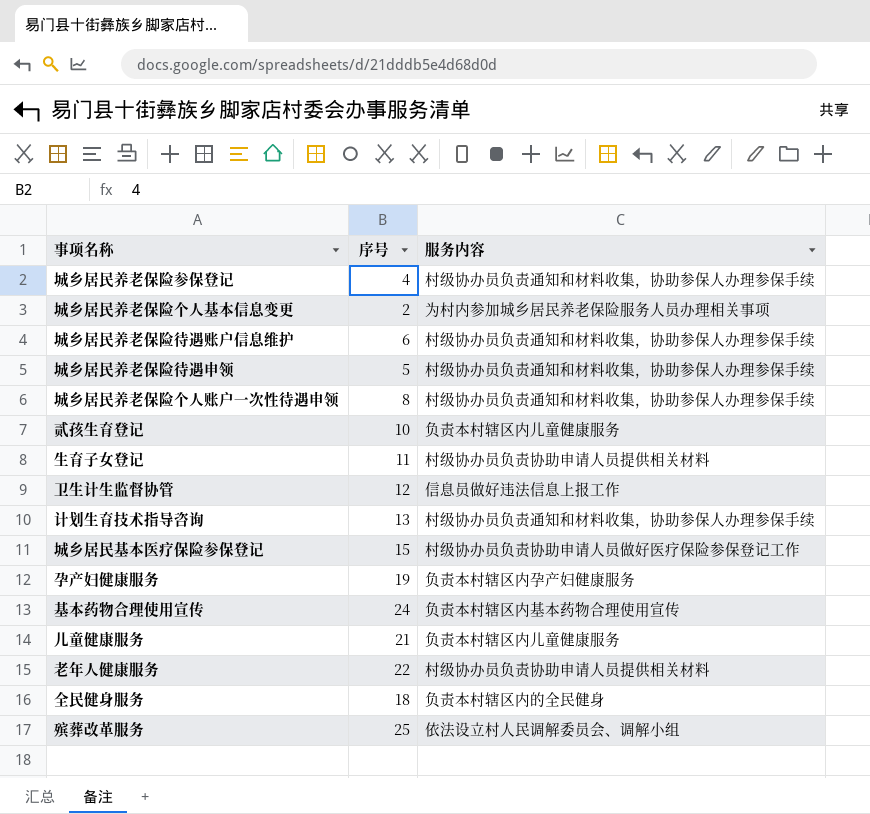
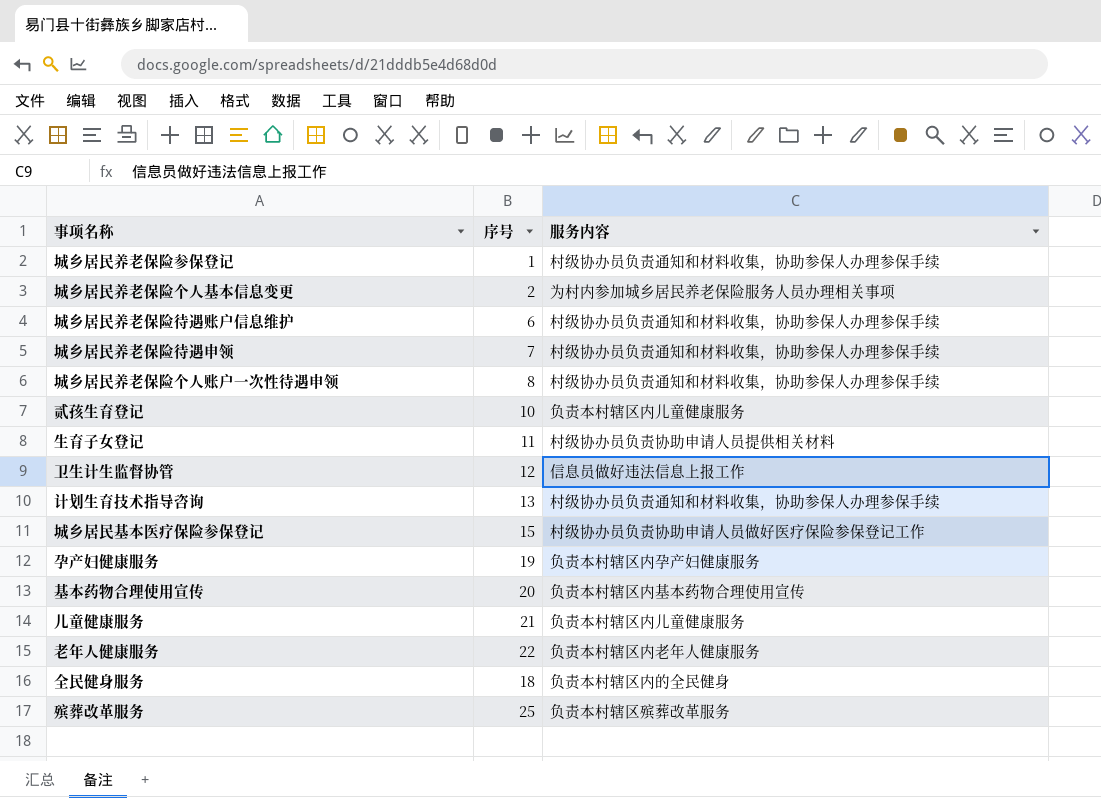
城乡居民养老保险参保登记 | 序号: 4 -> 1
城乡居民养老保险待遇申领 | 序号: 5 -> 7
基本药物合理使用宣传 | 序号: 24 -> 20
老年人健康服务 | 服务内容: 村级协办员负责协助申请人员提供相关材料 -> 负责本村辖区内老年人健康服务
殡葬改革服务 | 服务内容: 依法设立村人民调解委员会、调解小组 -> 负责本村辖区殡葬改革服务

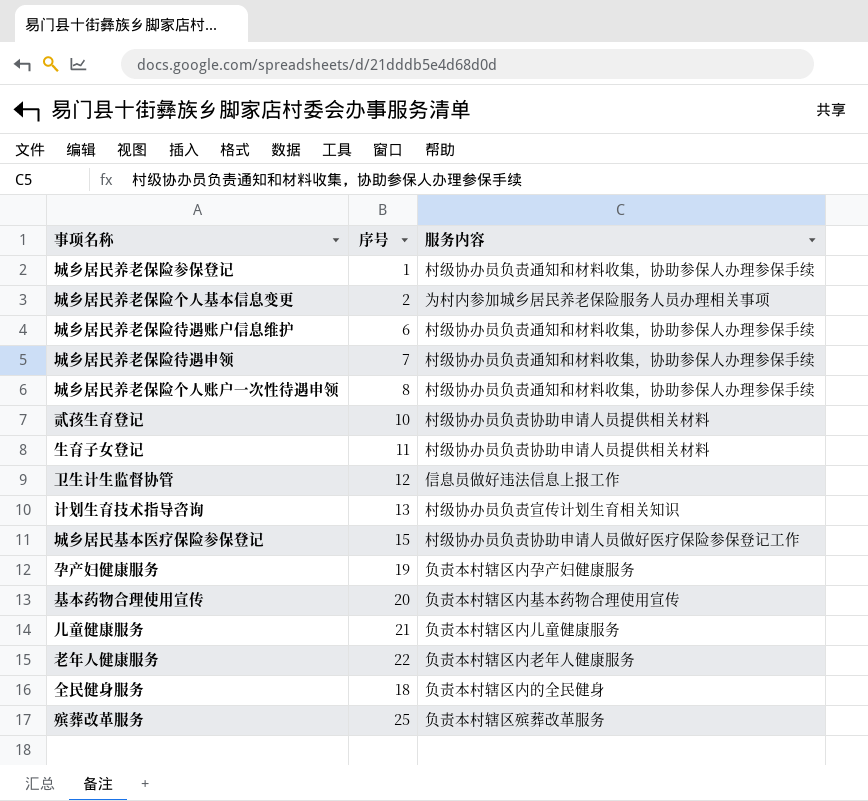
贰孩生育登记 | 服务内容: 负责本村辖区内儿童健康服务 -> 村级协办员负责协助申请人员提供相关材料
计划生育技术指导咨询 | 服务内容: 村级协办员负责通知和材料收集，协助参保人办理参保手续 -> 村级协办员负责宣传计划生育相关知识

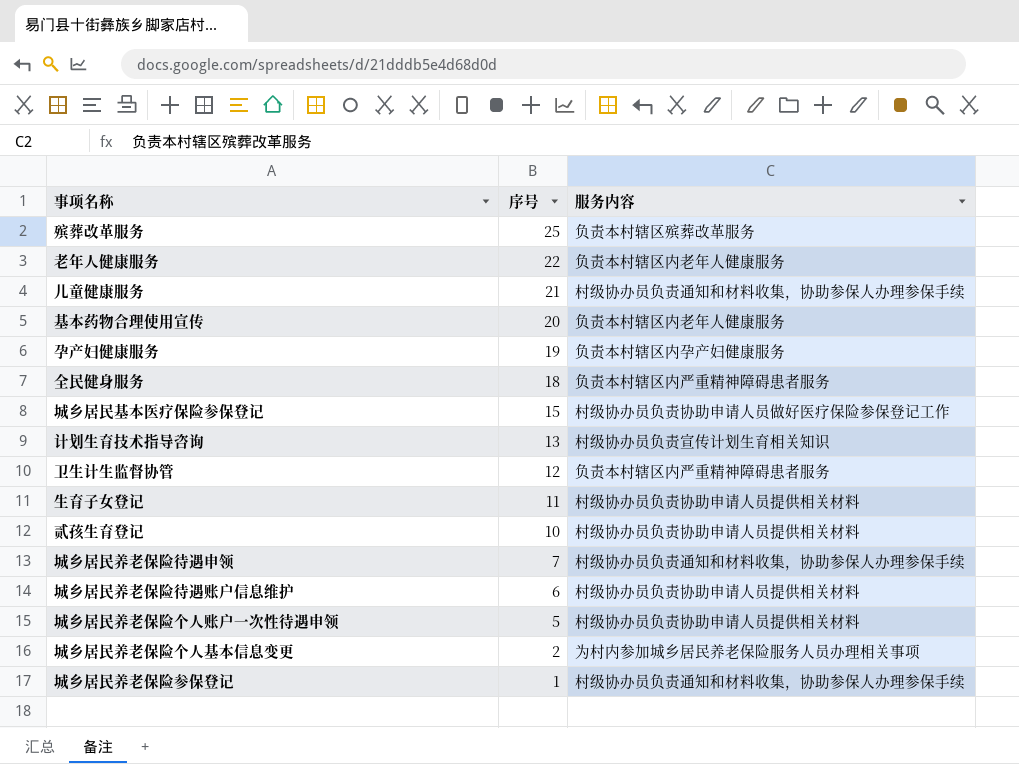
row order: none -> 序号 descending
儿童健康服务 | 服务内容: 负责本村辖区内儿童健康服务 -> 村级协办员负责通知和材料收集，协助参保人办理参保手续
基本药物合理使用宣传 | 服务内容: 负责本村辖区内基本药物合理使用宣传 -> 负责本村辖区内老年人健康服务
全民健身服务 | 服务内容: 负责本村辖区内的全民健身 -> 负责本村辖区内严重精神障碍患者服务
卫生计生监督协管 | 服务内容: 信息员做好违法信息上报工作 -> 负责本村辖区内严重精神障碍患者服务
城乡居民养老保险待遇账户信息维护 | 服务内容: 村级协办员负责通知和材料收集，协助参保人办理参保手续 -> 村级协办员负责协助申请人员提供相关材料
城乡居民养老保险个人账户一次性待遇申领 | 序号: 8 -> 5
城乡居民养老保险个人账户一次性待遇申领 | 服务内容: 村级协办员负责通知和材料收集，协助参保人办理参保手续 -> 村级协办员负责协助申请人员提供相关材料

